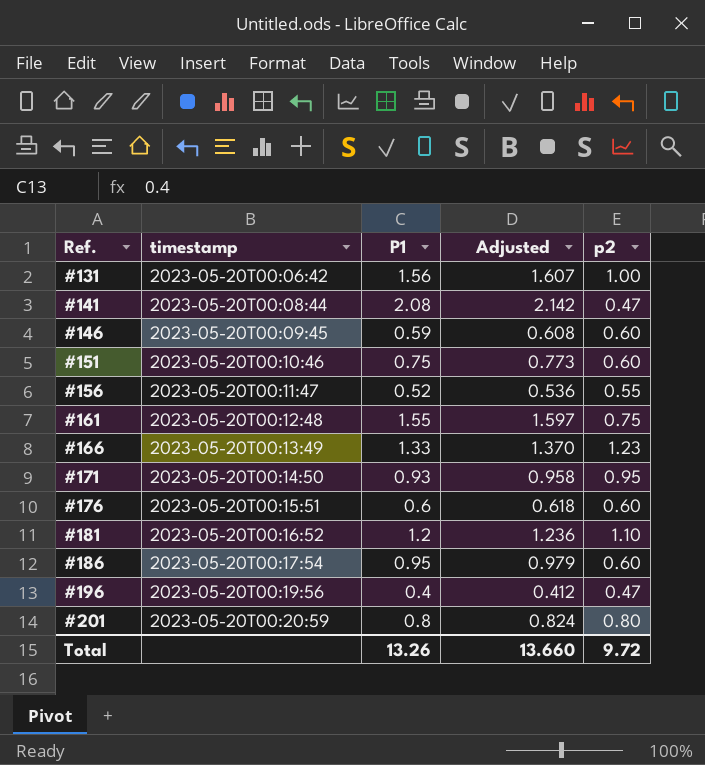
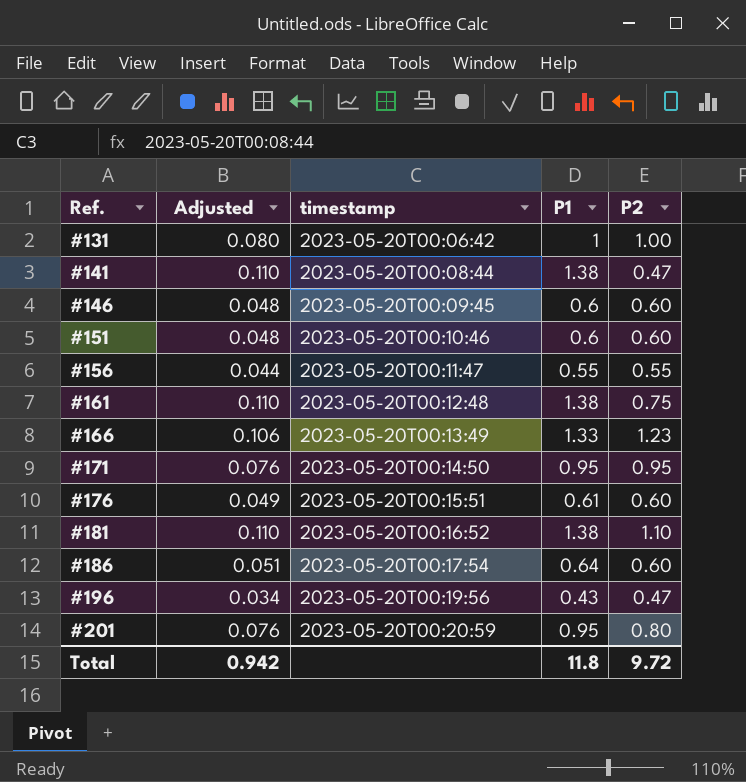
column Adjusted | formula: [P1] * 1.03 -> [P1] * 0.08
column Adjusted | position: 4 -> 2
column name: p2 -> P2
#131 | P1: 1.56 -> 1
#141 | P1: 2.08 -> 1.38
#146 | P1: 0.59 -> 0.6
#151 | P1: 0.75 -> 0.6
#156 | P1: 0.52 -> 0.55
#161 | P1: 1.55 -> 1.38
#171 | P1: 0.93 -> 0.95
#176 | P1: 0.6 -> 0.61
#181 | P1: 1.2 -> 1.38
#186 | P1: 0.95 -> 0.64
#196 | P1: 0.4 -> 0.43
#201 | P1: 0.8 -> 0.95
Total | Adjusted: 13.660 -> 0.942
Total | P1: 13.26 -> 11.8

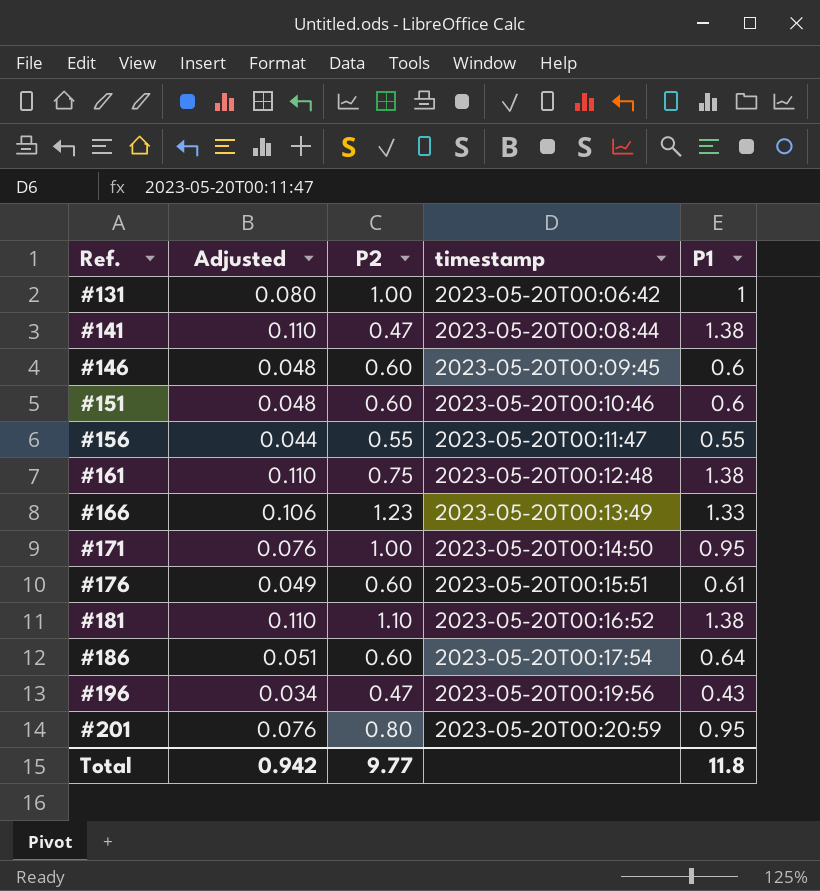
column P2 | position: 5 -> 3
#171 | P2: 0.95 -> 1.00
Total | P2: 9.72 -> 9.77

